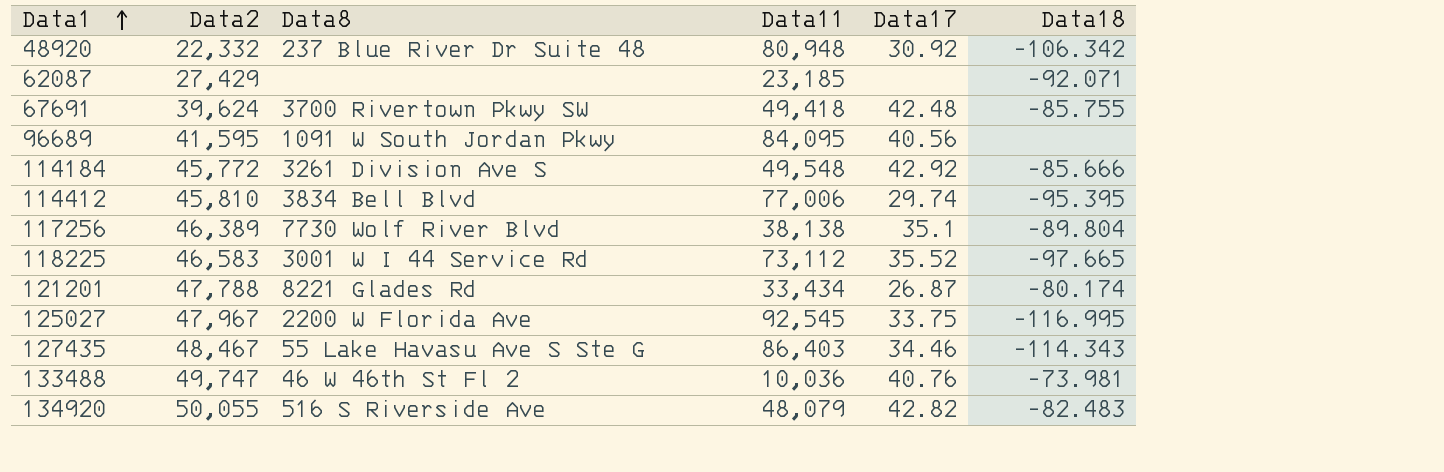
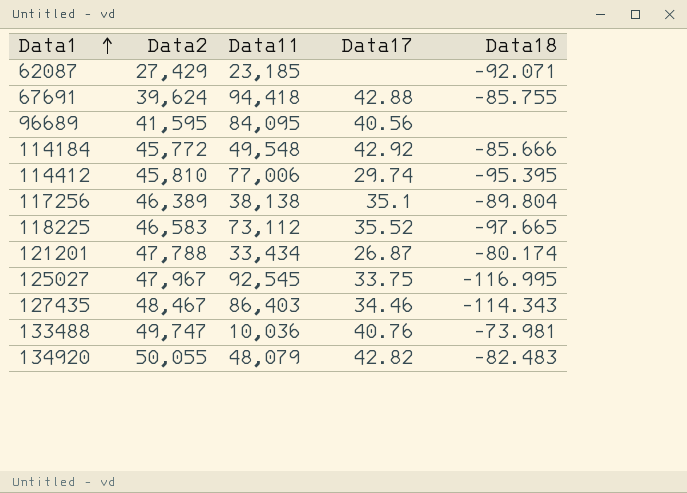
column Data8 | position: 3 -> none
row 48920: 22,332 | 237 Blue River Dr Suite 48 | 80,948 | 30.92 | -106.342 -> none
67691 | Data11: 49,418 -> 94,418
67691 | Data17: 42.48 -> 42.88

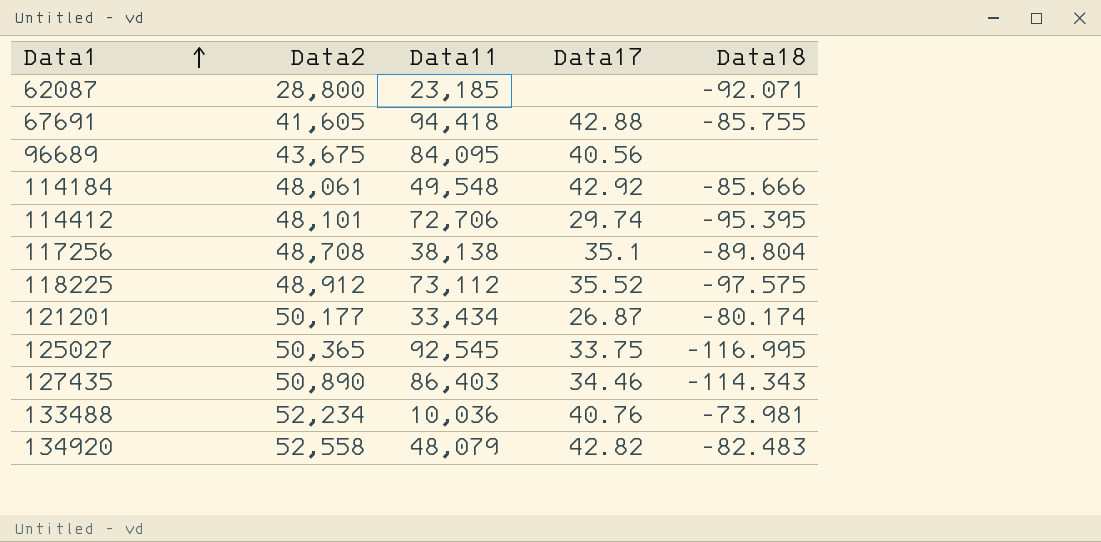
62087 | Data2: 27,429 -> 28,800
67691 | Data2: 39,624 -> 41,605
96689 | Data2: 41,595 -> 43,675
114184 | Data2: 45,772 -> 48,061
114412 | Data2: 45,810 -> 48,101
114412 | Data11: 77,006 -> 72,706
117256 | Data2: 46,389 -> 48,708
118225 | Data2: 46,583 -> 48,912
118225 | Data18: -97.665 -> -97.575
121201 | Data2: 47,788 -> 50,177
125027 | Data2: 47,967 -> 50,365
127435 | Data2: 48,467 -> 50,890
133488 | Data2: 49,747 -> 52,234
134920 | Data2: 50,055 -> 52,558

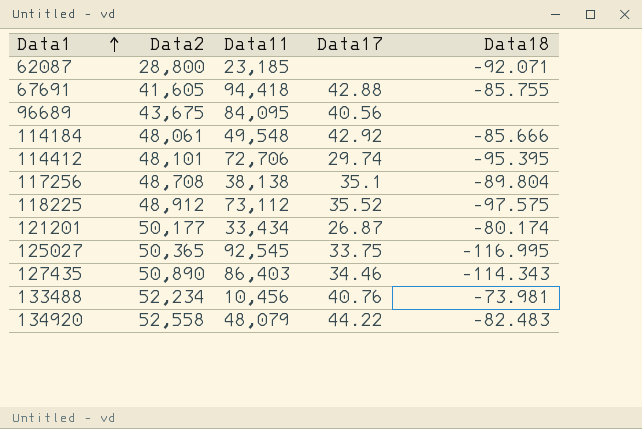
133488 | Data11: 10,036 -> 10,456
134920 | Data17: 42.82 -> 44.22

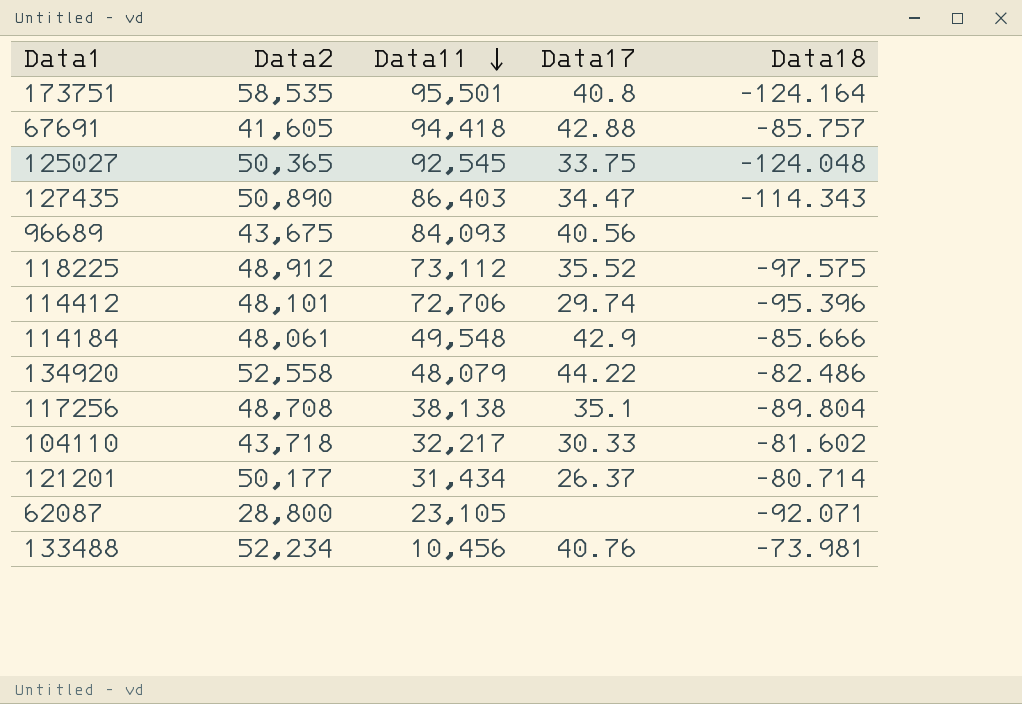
row order: Data1 ascending -> Data11 descending
row 173751: none -> 58,535 | 95,501 | 40.8 | -124.164
67691 | Data18: -85.755 -> -85.757
125027 | Data18: -116.995 -> -124.048
127435 | Data17: 34.46 -> 34.47
96689 | Data11: 84,095 -> 84,093
114412 | Data18: -95.395 -> -95.396
114184 | Data17: 42.92 -> 42.9
134920 | Data18: -82.483 -> -82.486
row 104110: none -> 43,718 | 32,217 | 30.33 | -81.602
121201 | Data11: 33,434 -> 31,434
121201 | Data17: 26.87 -> 26.37
121201 | Data18: -80.174 -> -80.714
62087 | Data11: 23,185 -> 23,105

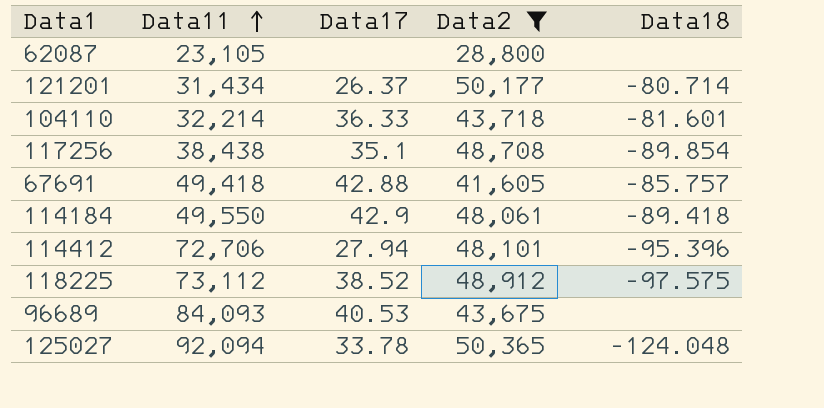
filter: none -> Data2 <= 50,365
row order: Data11 descending -> Data11 ascending
column Data2 | position: 2 -> 4
62087 | Data18: -92.071 -> none
104110 | Data11: 32,217 -> 32,214
104110 | Data17: 30.33 -> 36.33
104110 | Data18: -81.602 -> -81.601
117256 | Data11: 38,138 -> 38,438
117256 | Data18: -89.804 -> -89.854
67691 | Data11: 94,418 -> 49,418
114184 | Data11: 49,548 -> 49,550
114184 | Data18: -85.666 -> -89.418
114412 | Data17: 29.74 -> 27.94
118225 | Data17: 35.52 -> 38.52
96689 | Data17: 40.56 -> 40.53
125027 | Data11: 92,545 -> 92,094
125027 | Data17: 33.75 -> 33.78

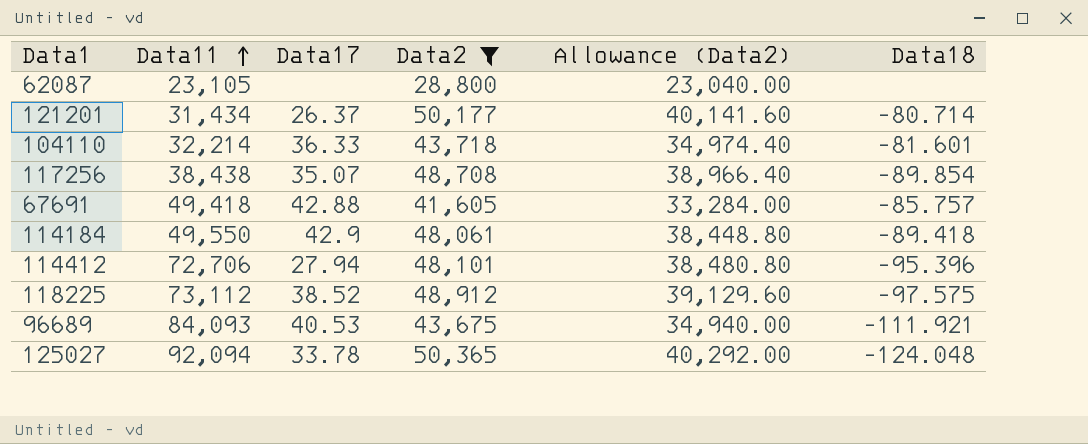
column Allowance (Data2) | formula: none -> [Data2] * 0.8
117256 | Data17: 35.1 -> 35.07
96689 | Data18: none -> -111.921

